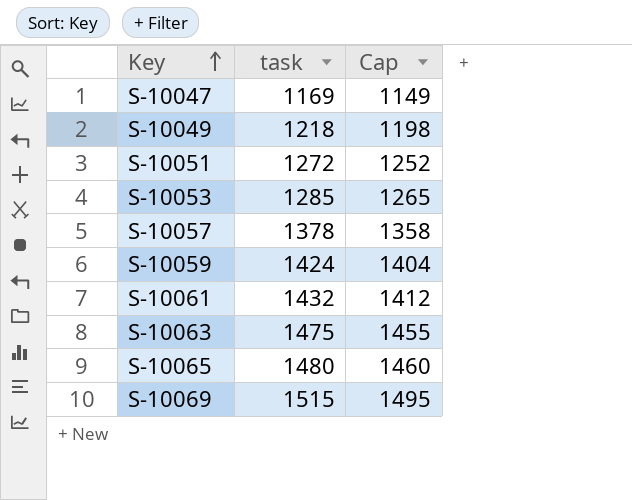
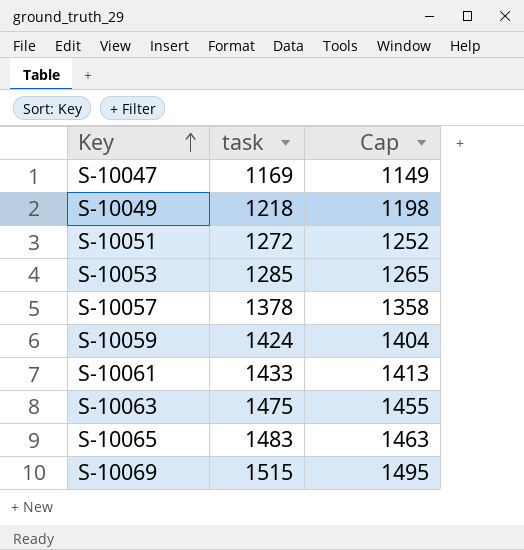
S-10061 | task: 1432 -> 1433
S-10061 | Cap: 1412 -> 1413
S-10065 | task: 1480 -> 1483
S-10065 | Cap: 1460 -> 1463

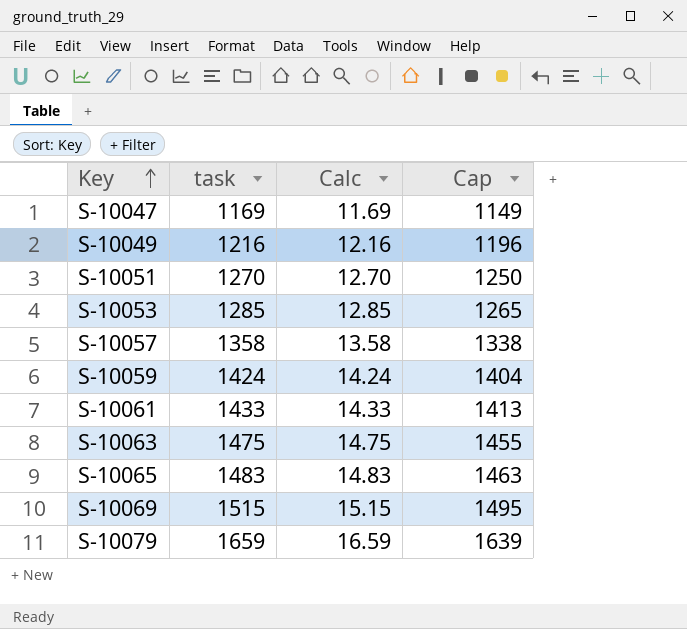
column Calc | formula: none -> [task] * 0.01
S-10049 | task: 1218 -> 1216
S-10049 | Cap: 1198 -> 1196
S-10051 | task: 1272 -> 1270
S-10051 | Cap: 1252 -> 1250
S-10057 | task: 1378 -> 1358
S-10057 | Cap: 1358 -> 1338
row S-10079: none -> 1659 | 16.59 | 1639

